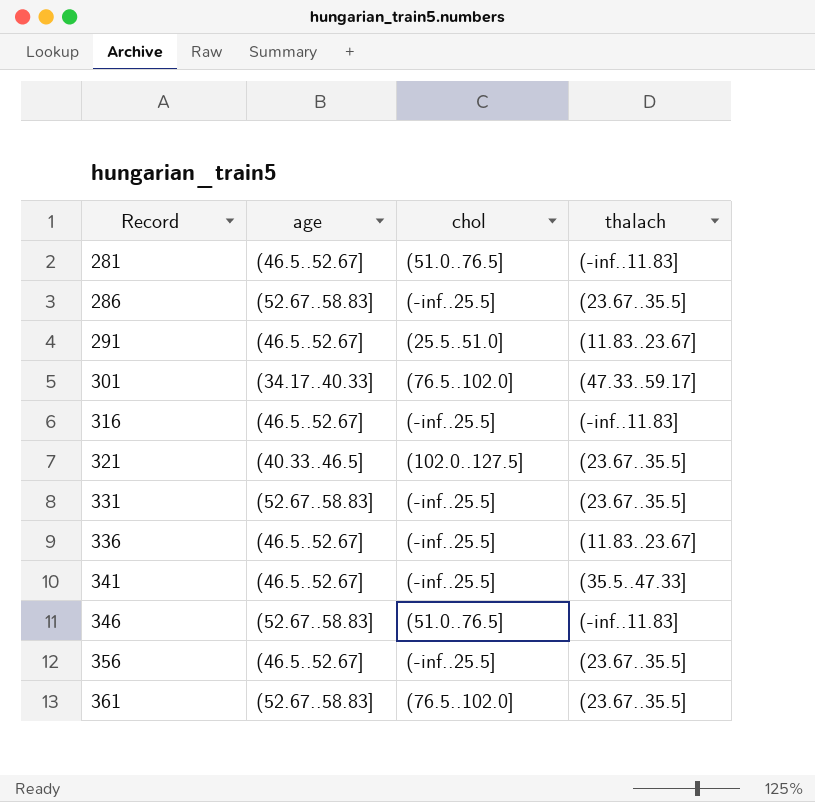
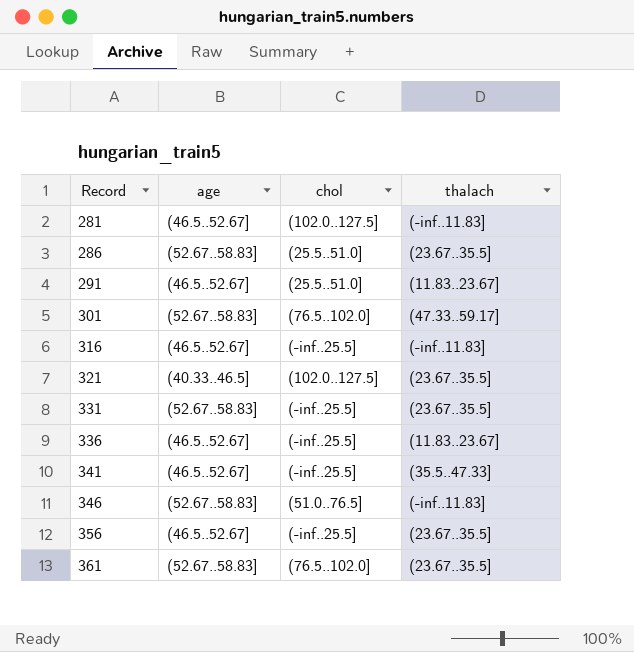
281 | chol: (51.0..76.5] -> (102.0..127.5]
286 | chol: (-inf..25.5] -> (25.5..51.0]
301 | age: (34.17..40.33] -> (52.67..58.83]

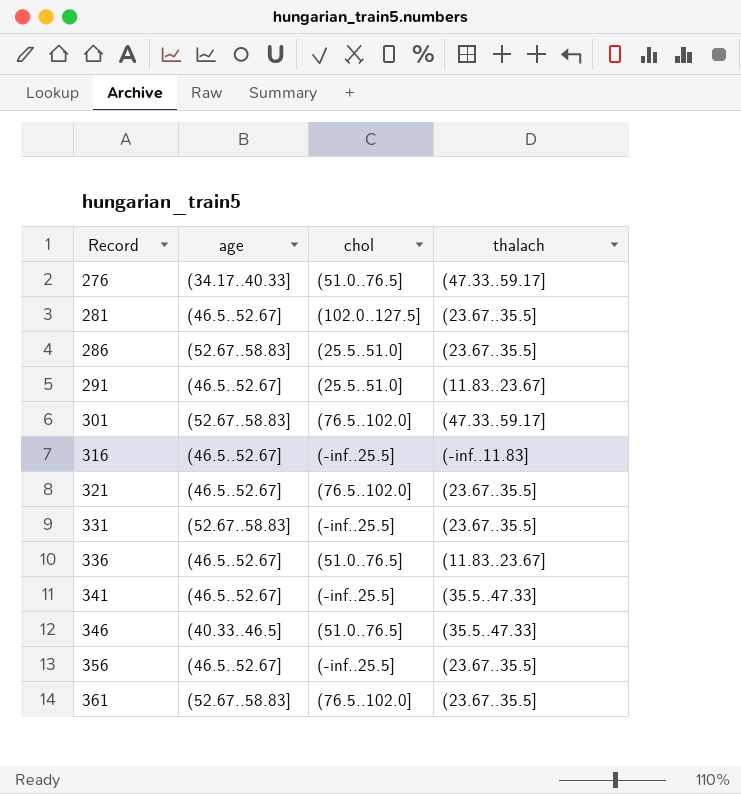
row 276: none -> (34.17..40.33] | (51.0..76.5] | (47.33..59.17]
281 | thalach: (-inf..11.83] -> (23.67..35.5]
321 | age: (40.33..46.5] -> (46.5..52.67]
321 | chol: (102.0..127.5] -> (76.5..102.0]
336 | chol: (-inf..25.5] -> (51.0..76.5]
346 | age: (52.67..58.83] -> (40.33..46.5]
346 | thalach: (-inf..11.83] -> (35.5..47.33]

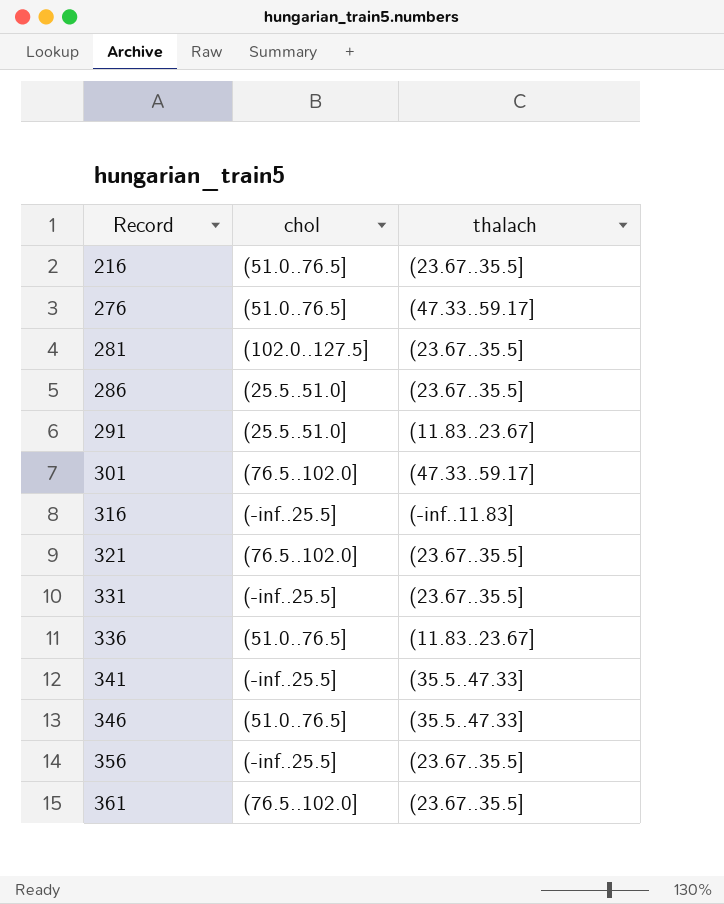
column age | position: 2 -> none
row 216: none -> (51.0..76.5] | (23.67..35.5]

